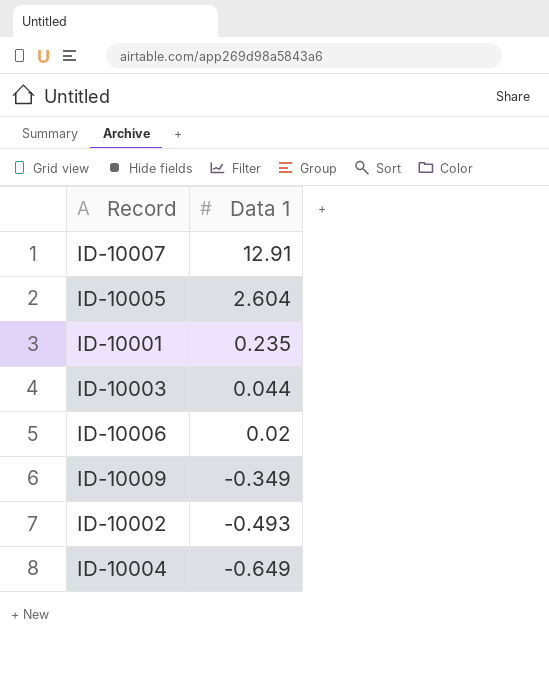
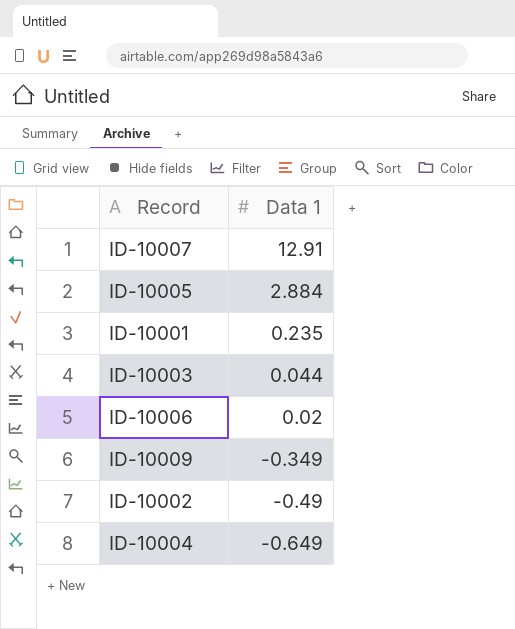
ID-10005 | Data 1: 2.604 -> 2.884
ID-10002 | Data 1: -0.493 -> -0.49

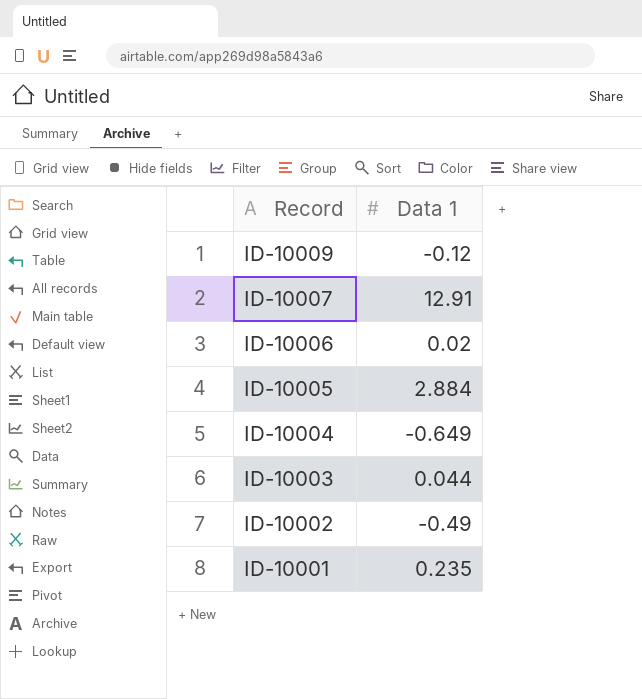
row order: Data 1 descending -> Record descending
ID-10009 | Data 1: -0.349 -> -0.12

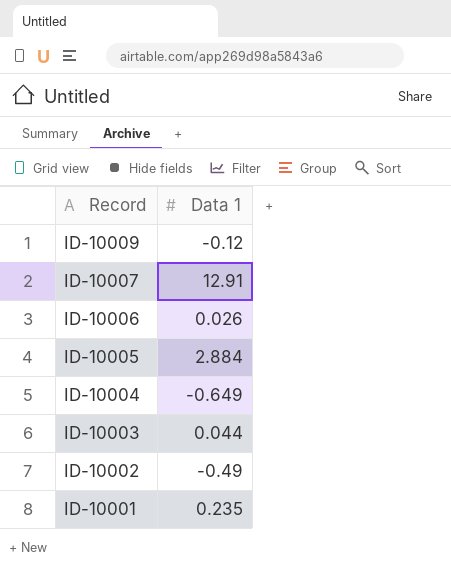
ID-10006 | Data 1: 0.02 -> 0.026

